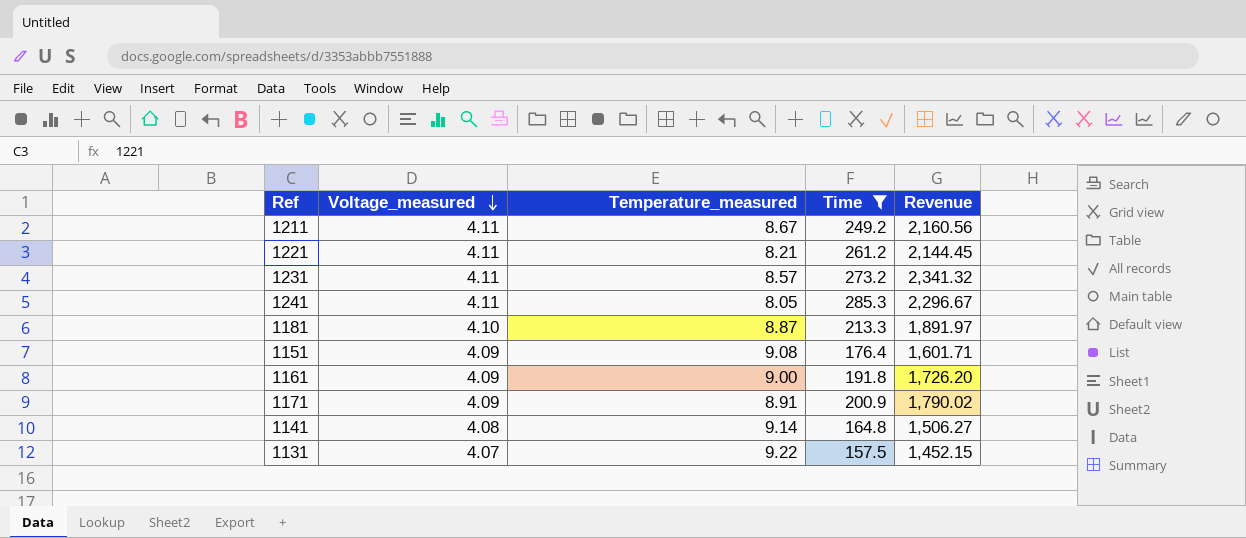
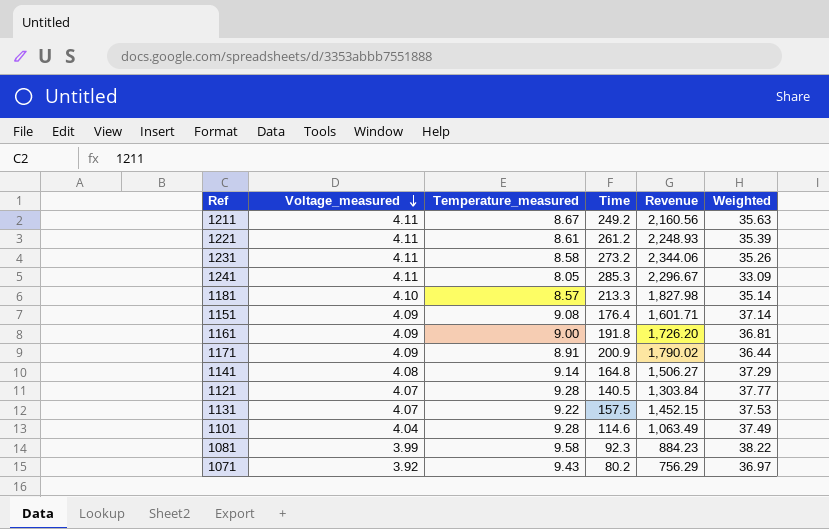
filter: Time >= 157.5 -> none
column Weighted | formula: none -> [Voltage_measured] * [Temperature_measured]
1221 | Temperature_measured: 8.21 -> 8.61
1221 | Revenue: 2,144.45 -> 2,248.93
1231 | Temperature_measured: 8.57 -> 8.58
1231 | Revenue: 2,341.32 -> 2,344.06
1181 | Temperature_measured: 8.87 -> 8.57
1181 | Revenue: 1,891.97 -> 1,827.98

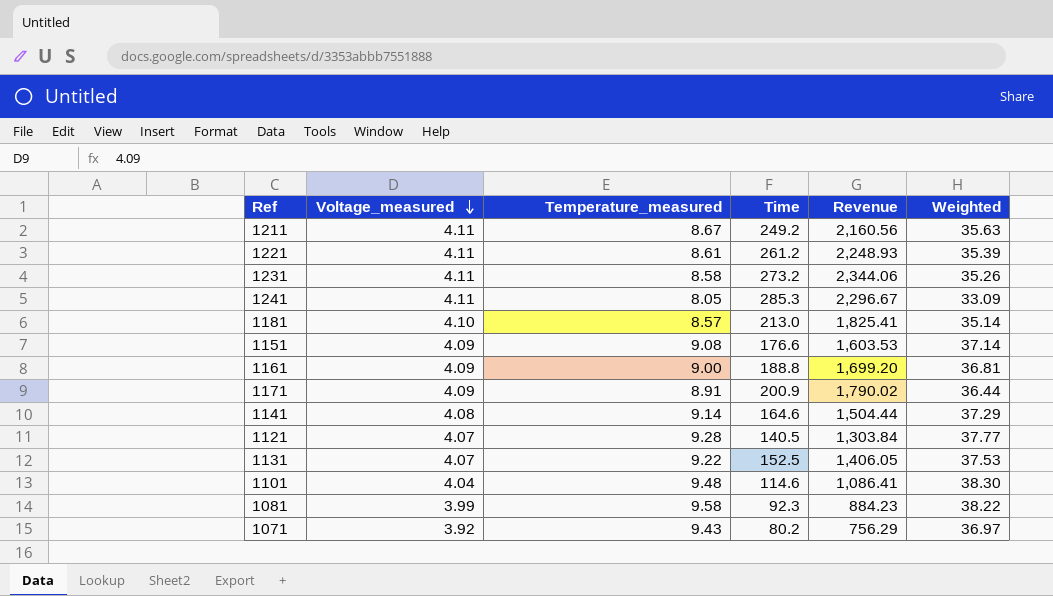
1181 | Time: 213.3 -> 213.0
1181 | Revenue: 1,827.98 -> 1,825.41
1151 | Time: 176.4 -> 176.6
1151 | Revenue: 1,601.71 -> 1,603.53
1161 | Time: 191.8 -> 188.8
1161 | Revenue: 1,726.20 -> 1,699.20
1141 | Time: 164.8 -> 164.6
1141 | Revenue: 1,506.27 -> 1,504.44
1131 | Time: 157.5 -> 152.5
1131 | Revenue: 1,452.15 -> 1,406.05
1101 | Temperature_measured: 9.28 -> 9.48
1101 | Revenue: 1,063.49 -> 1,086.41
1101 | Weighted: 37.49 -> 38.30

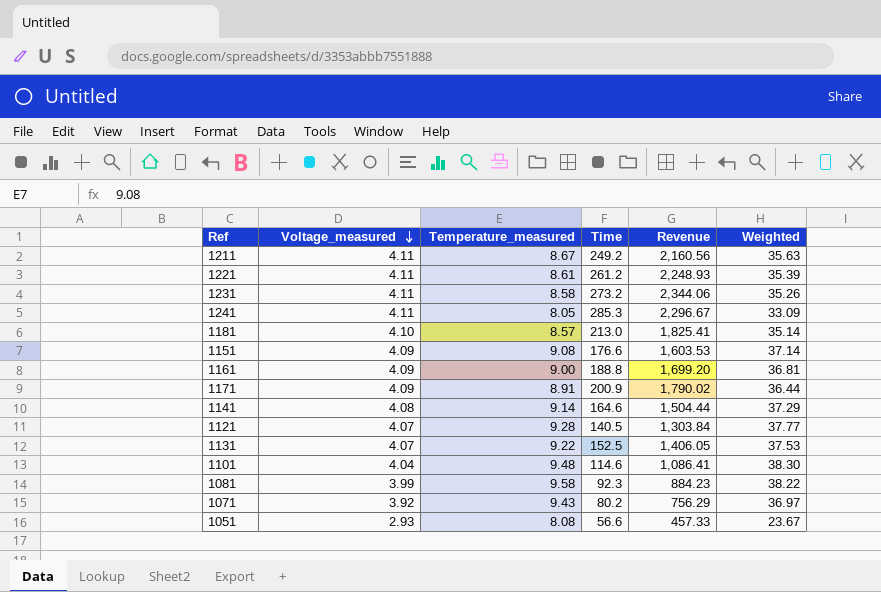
row 1051: none -> 2.93 | 8.08 | 56.6 | 457.33 | 23.67

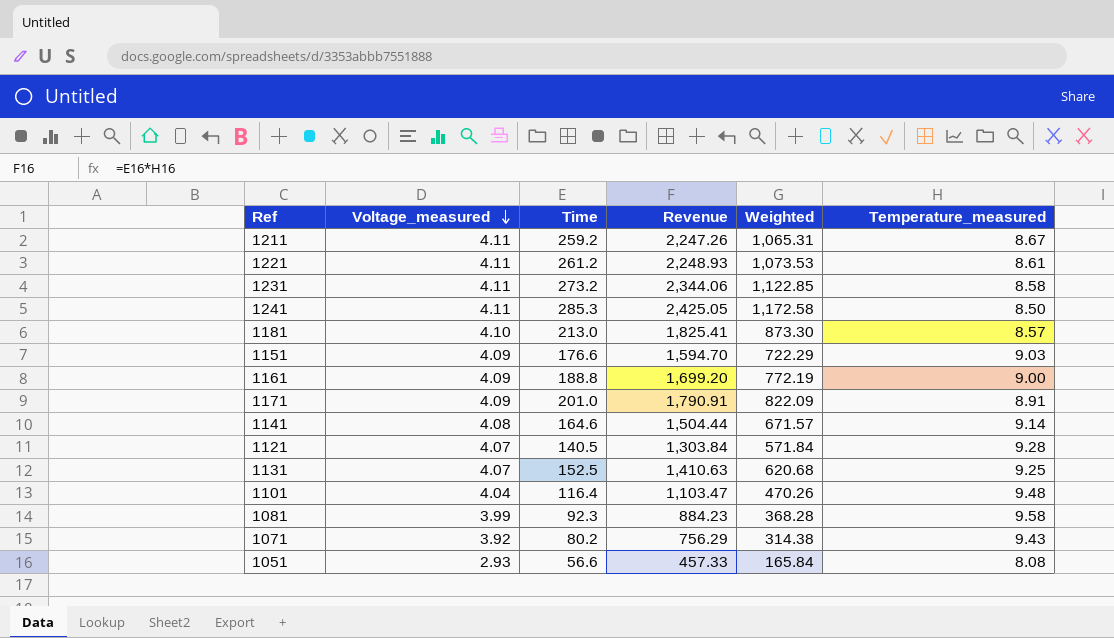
column Weighted | formula: [Voltage_measured] * [Temperature_measured] -> [Voltage_measured] * [Time]
column Temperature_measured | position: 3 -> 6
1211 | Time: 249.2 -> 259.2
1211 | Revenue: 2,160.56 -> 2,247.26
1241 | Revenue: 2,296.67 -> 2,425.05
1241 | Temperature_measured: 8.05 -> 8.50
1151 | Revenue: 1,603.53 -> 1,594.70
1151 | Temperature_measured: 9.08 -> 9.03
1171 | Time: 200.9 -> 201.0
1171 | Revenue: 1,790.02 -> 1,790.91
1131 | Revenue: 1,406.05 -> 1,410.63
1131 | Temperature_measured: 9.22 -> 9.25
1101 | Time: 114.6 -> 116.4
1101 | Revenue: 1,086.41 -> 1,103.47

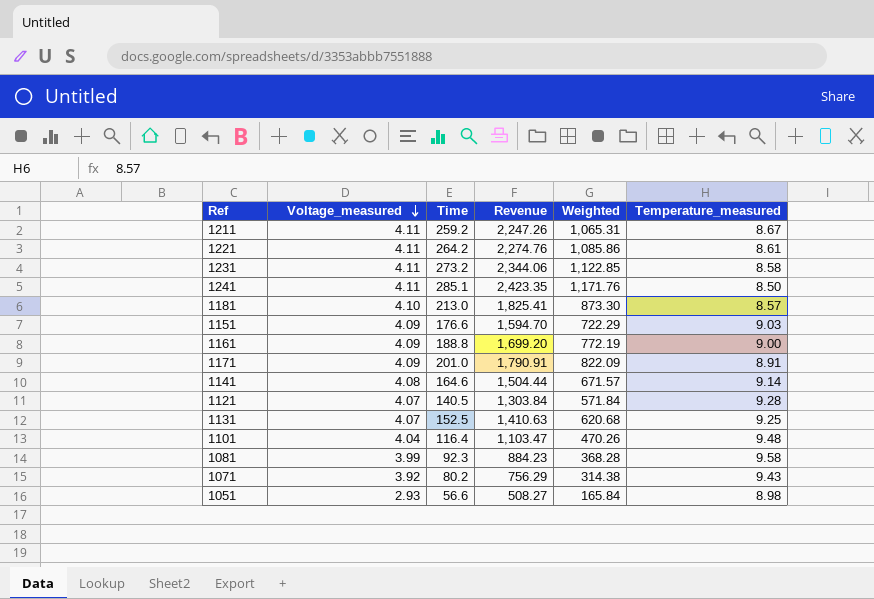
1221 | Time: 261.2 -> 264.2
1221 | Revenue: 2,248.93 -> 2,274.76
1221 | Weighted: 1,073.53 -> 1,085.86
1241 | Time: 285.3 -> 285.1
1241 | Revenue: 2,425.05 -> 2,423.35
1241 | Weighted: 1,172.58 -> 1,171.76
1051 | Revenue: 457.33 -> 508.27
1051 | Temperature_measured: 8.08 -> 8.98

